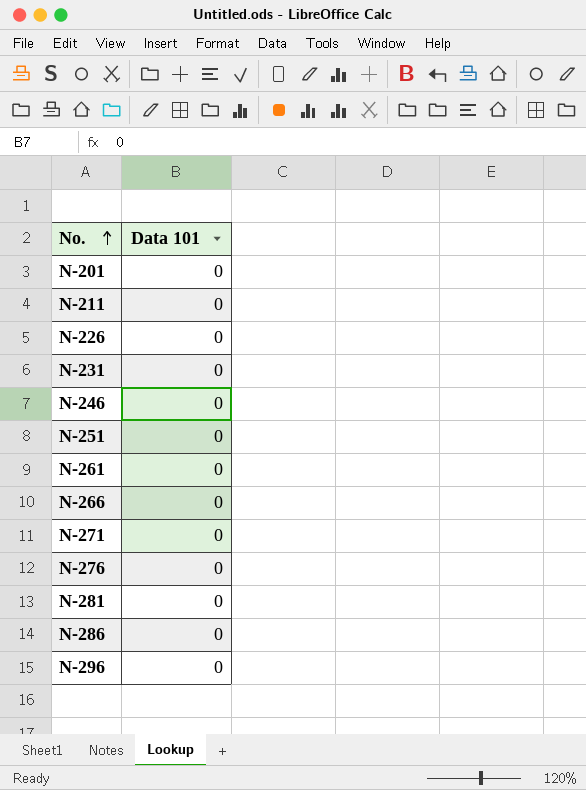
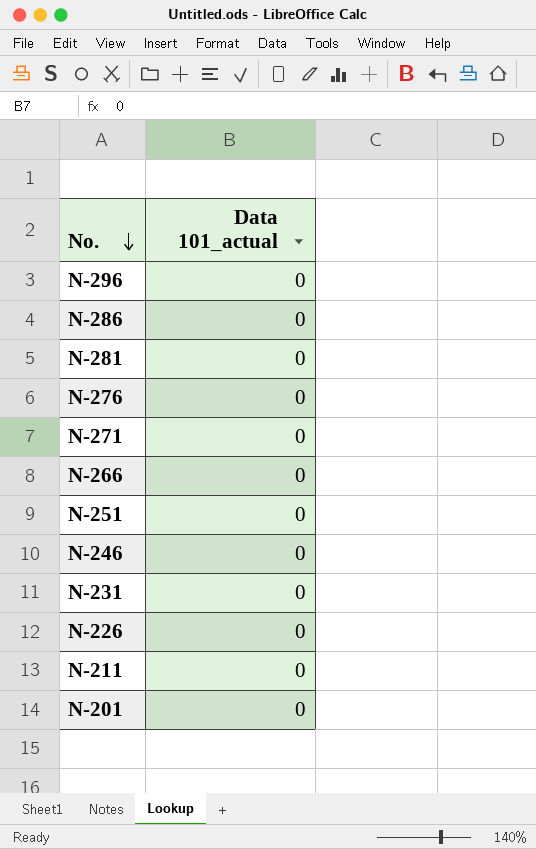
row order: No. ascending -> No. descending
column name: Data 101 -> Data 101_actual
row N-261: 0 -> none

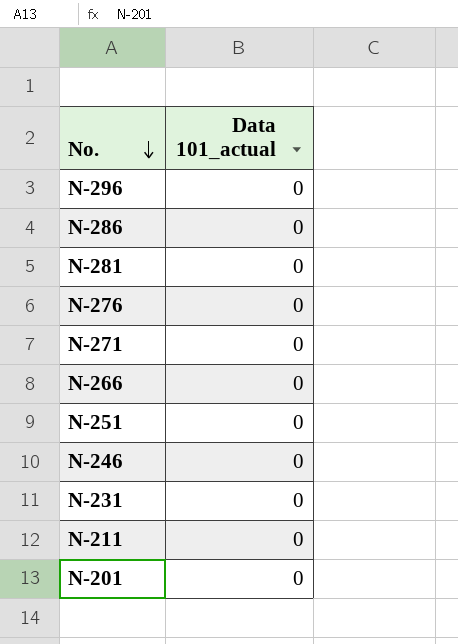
row N-226: 0 -> none

